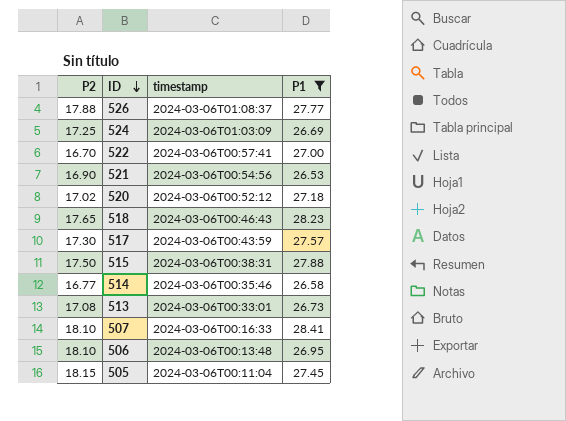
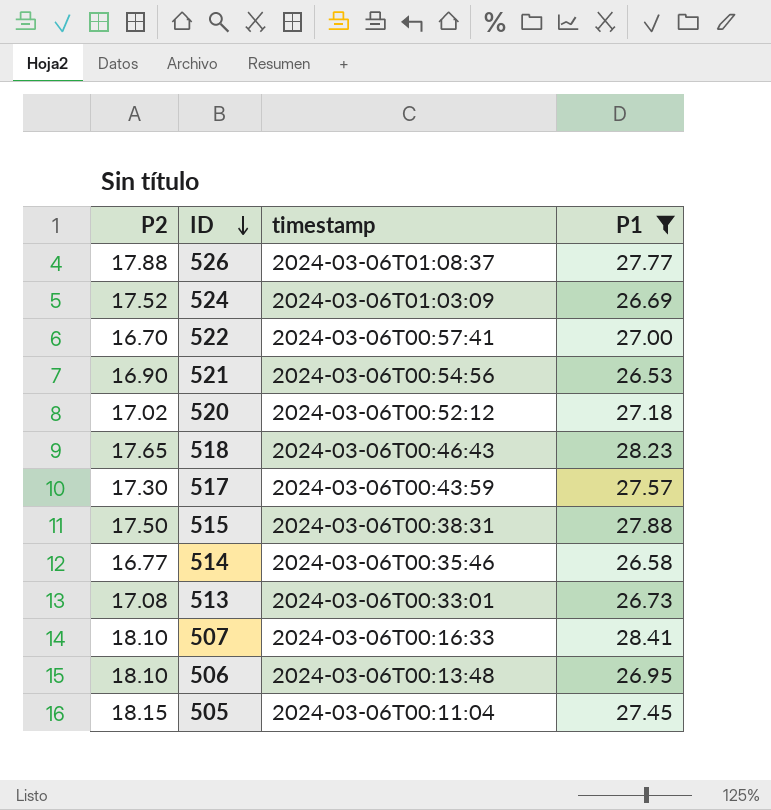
524 | P2: 17.25 -> 17.52

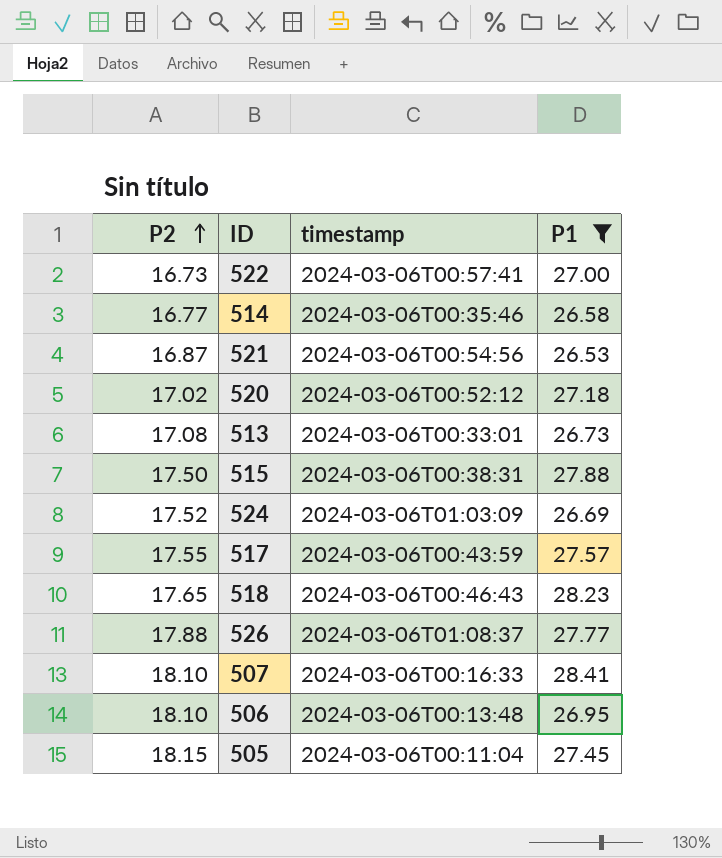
row order: ID descending -> P2 ascending
522 | P2: 16.70 -> 16.73
521 | P2: 16.90 -> 16.87
517 | P2: 17.30 -> 17.55

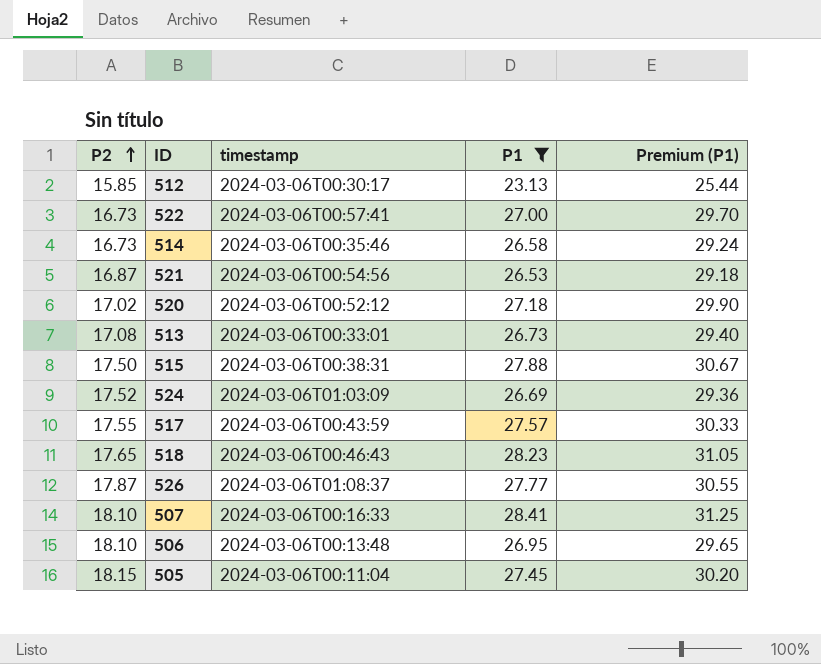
column Premium (P1) | formula: none -> [P1] * 1.1
row 512: none -> 15.85 | 2024-03-06T00:30:17 | 23.13 | 25.44
514 | P2: 16.77 -> 16.73
526 | P2: 17.88 -> 17.87

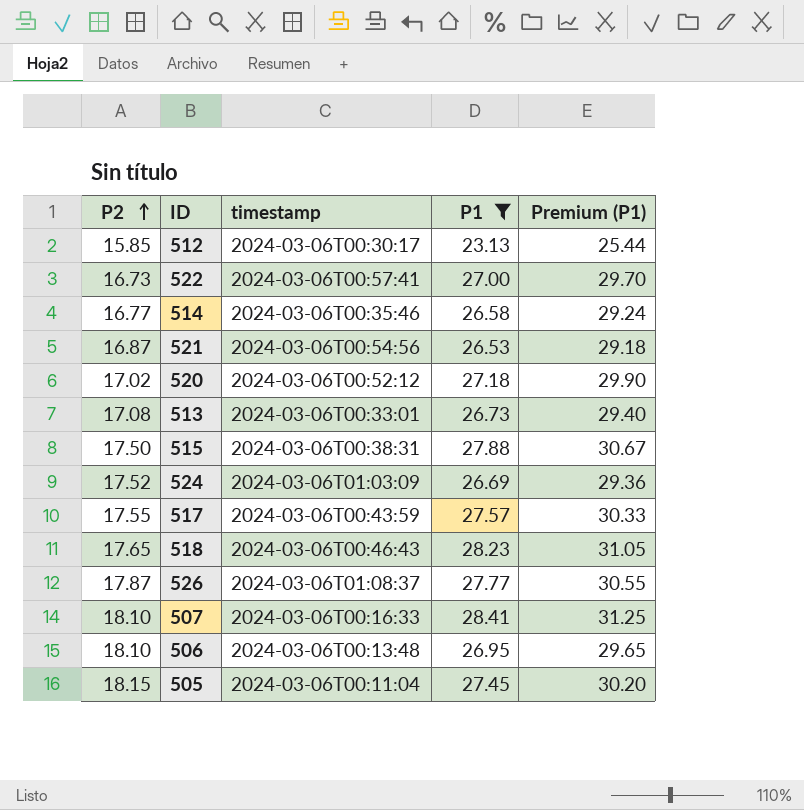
514 | P2: 16.73 -> 16.77

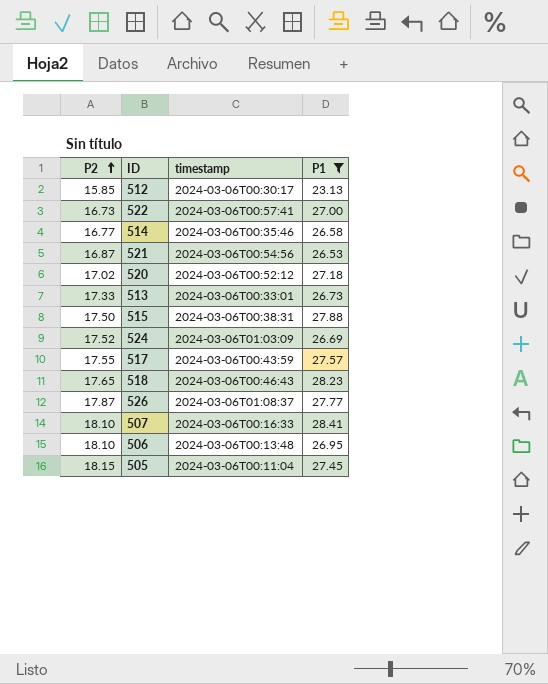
column Premium (P1) | formula: [P1] * 1.1 -> none
513 | P2: 17.08 -> 17.33

